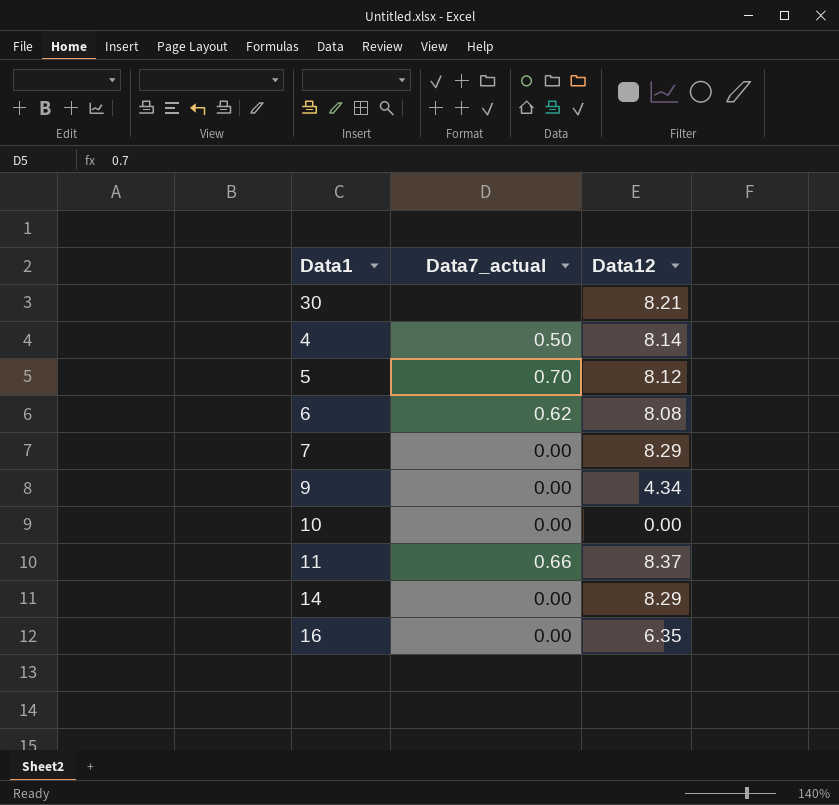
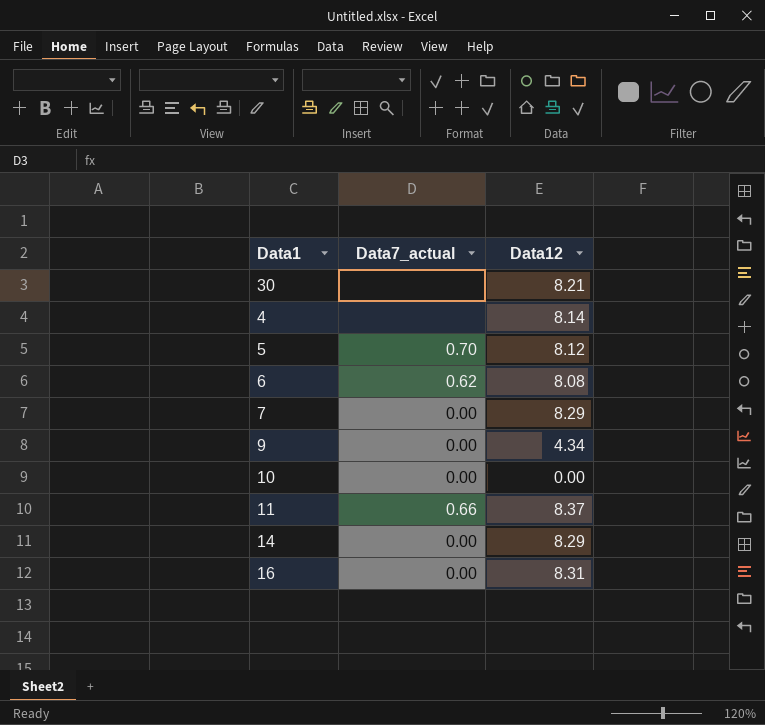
4 | Data7_actual: 0.50 -> none
16 | Data12: 6.35 -> 8.31

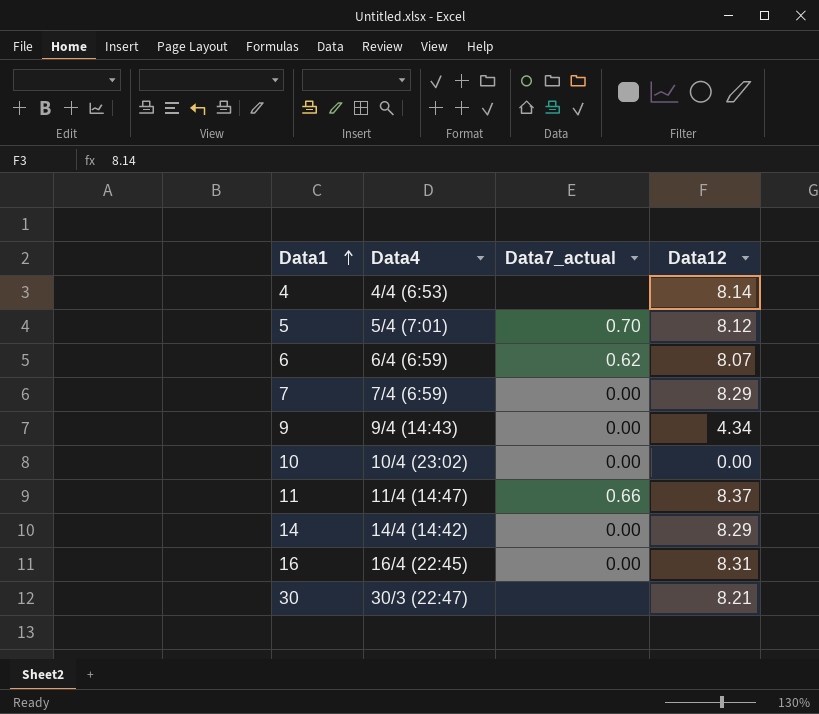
row order: none -> Data1 ascending
column Data4 | position: none -> 2
6 | Data12: 8.08 -> 8.07

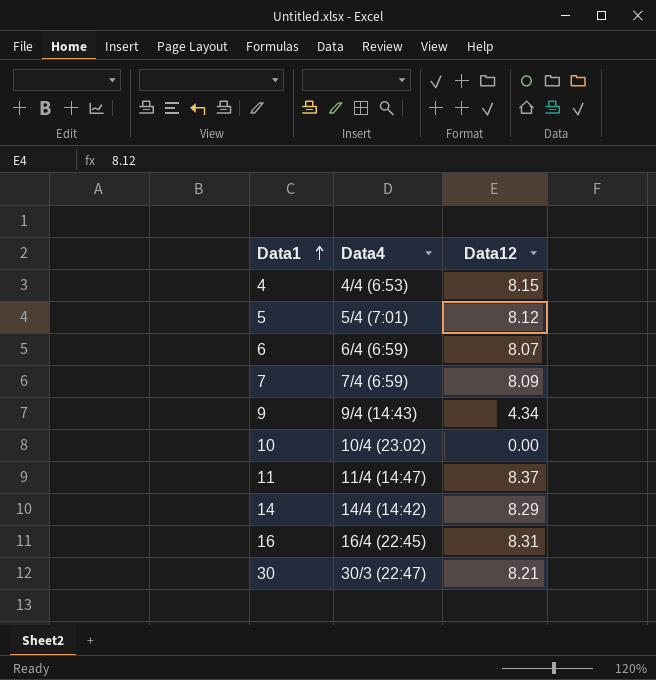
column Data7_actual | position: 3 -> none
4 | Data12: 8.14 -> 8.15
7 | Data12: 8.29 -> 8.09

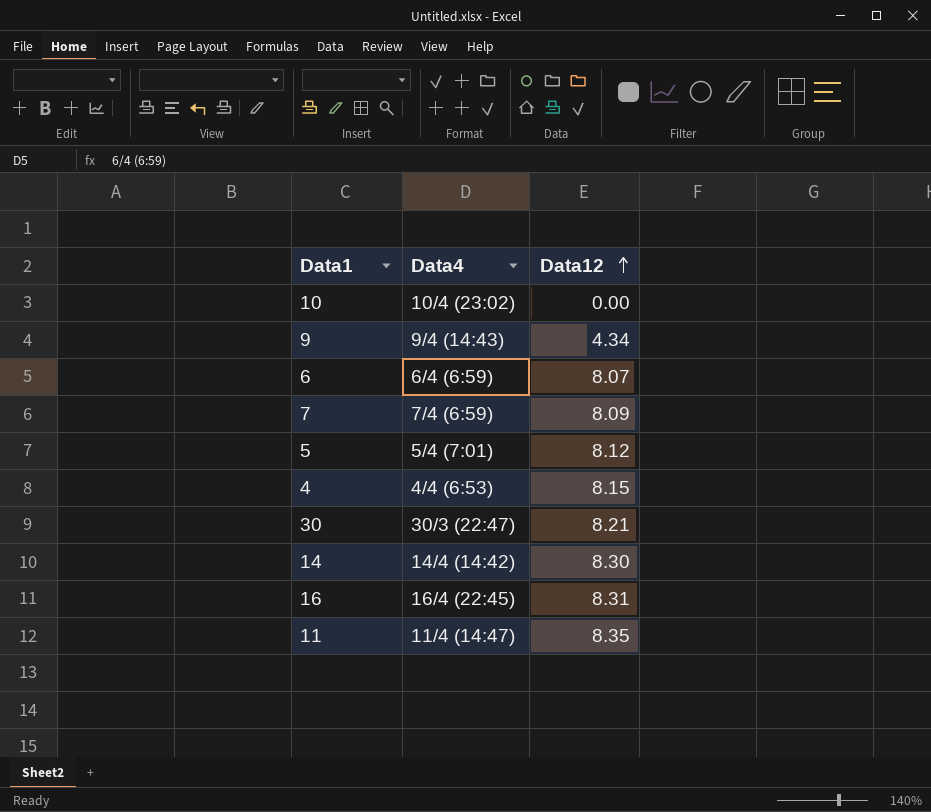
row order: Data1 ascending -> Data12 ascending
14 | Data12: 8.29 -> 8.30
11 | Data12: 8.37 -> 8.35

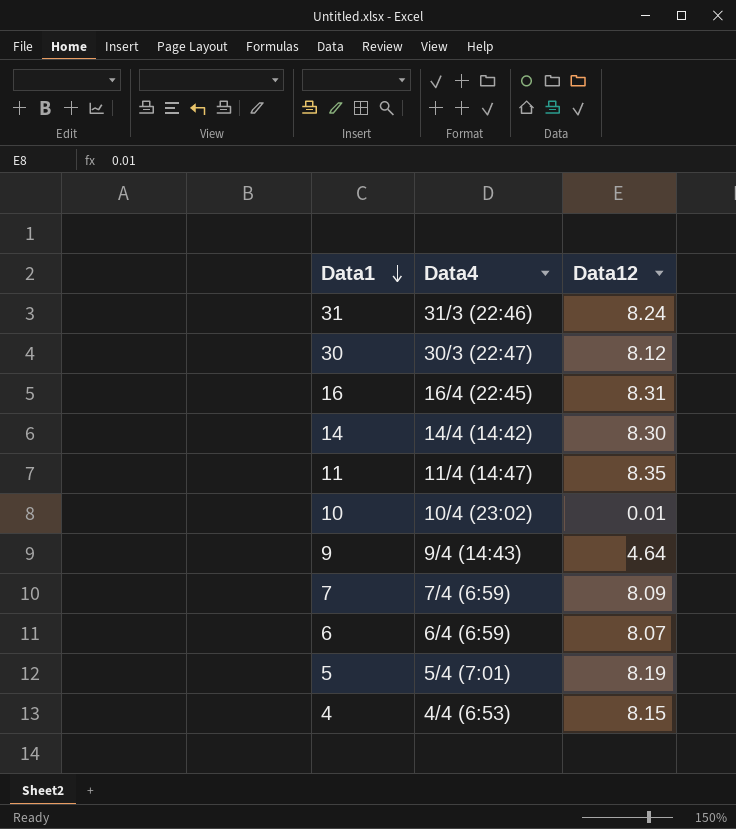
row order: Data12 ascending -> Data1 descending
row 31: none -> 31/3 (22:46) | 8.24
30 | Data12: 8.21 -> 8.12
10 | Data12: 0.00 -> 0.01
9 | Data12: 4.34 -> 4.64
5 | Data12: 8.12 -> 8.19

